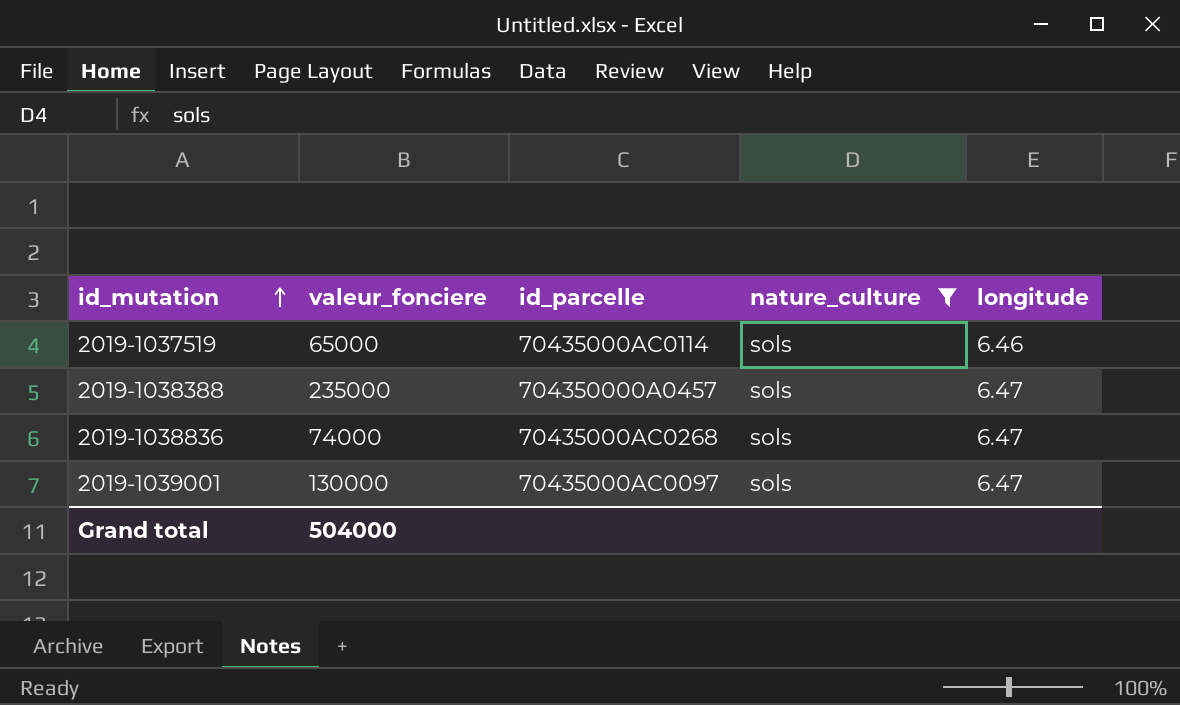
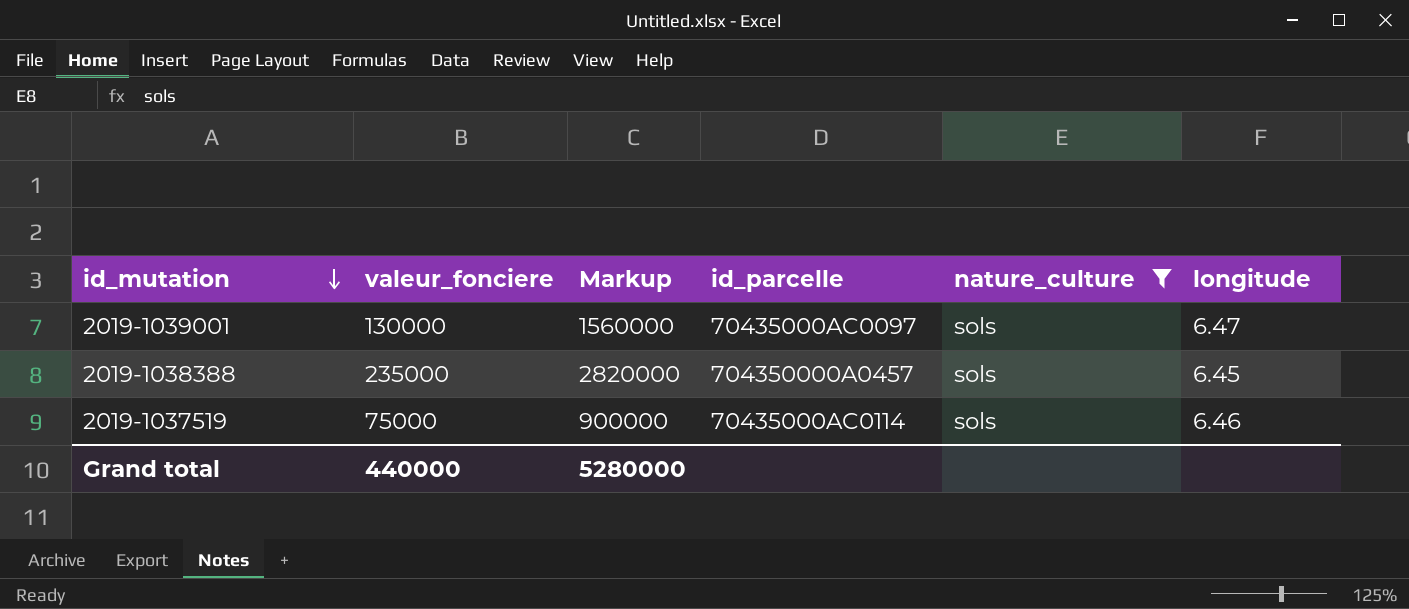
row order: id_mutation ascending -> id_mutation descending
column Markup | formula: none -> [valeur_fonciere] * 12
row 2019-1038836: 74000 | 70435000AC0268 | sols | 6.47 -> none
2019-1038388 | longitude: 6.47 -> 6.45
2019-1037519 | valeur_fonciere: 65000 -> 75000
Grand total | valeur_fonciere: 504000 -> 440000

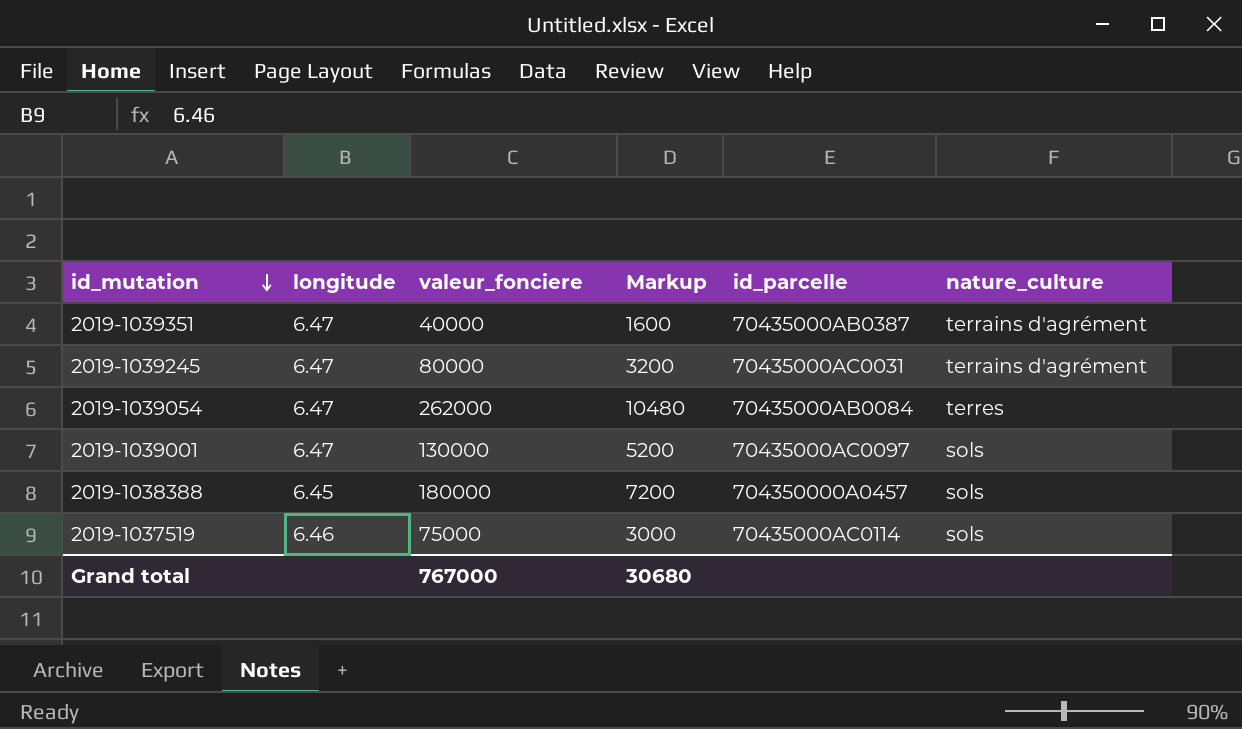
filter: nature_culture = sols -> none
column longitude | position: 6 -> 2
column Markup | formula: [valeur_fonciere] * 12 -> [valeur_fonciere] * 0.04
2019-1038388 | valeur_fonciere: 235000 -> 180000
Grand total | valeur_fonciere: 440000 -> 767000
Grand total | Markup: 5280000 -> 30680

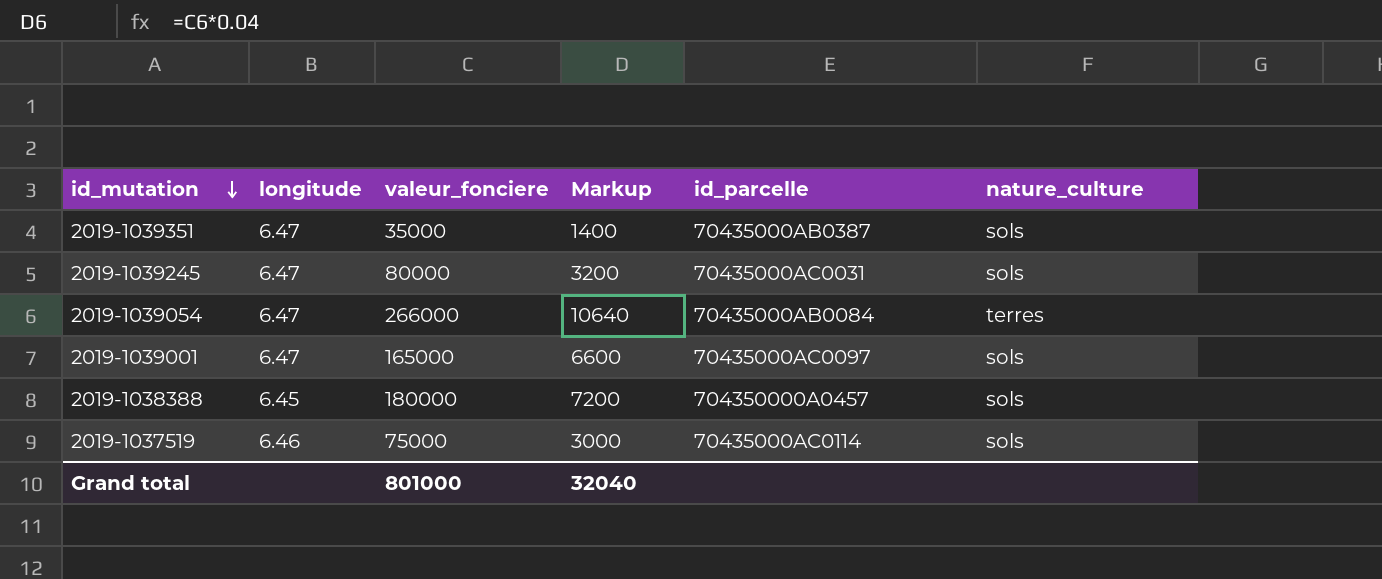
2019-1039351 | valeur_fonciere: 40000 -> 35000
2019-1039351 | Markup: 1600 -> 1400
2019-1039351 | nature_culture: terrains d'agrément -> sols
2019-1039245 | nature_culture: terrains d'agrément -> sols
2019-1039054 | valeur_fonciere: 262000 -> 266000
2019-1039054 | Markup: 10480 -> 10640
2019-1039001 | valeur_fonciere: 130000 -> 165000
2019-1039001 | Markup: 5200 -> 6600
Grand total | valeur_fonciere: 767000 -> 801000
Grand total | Markup: 30680 -> 32040

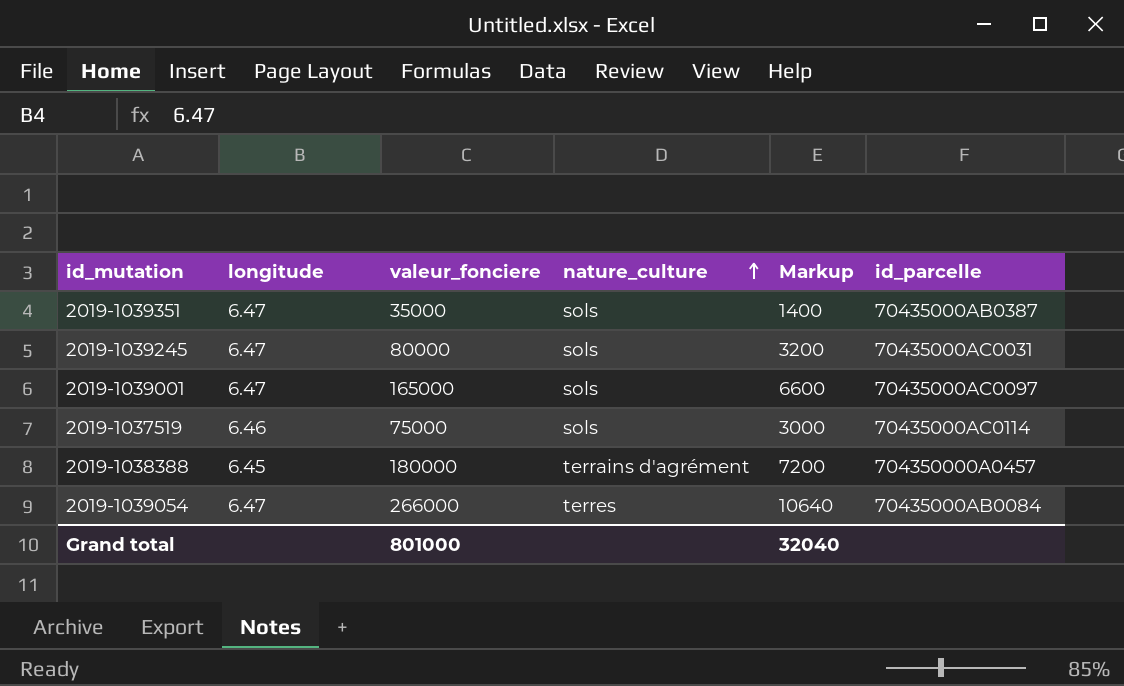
row order: id_mutation descending -> nature_culture ascending
column nature_culture | position: 6 -> 4
2019-1038388 | nature_culture: sols -> terrains d'agrément

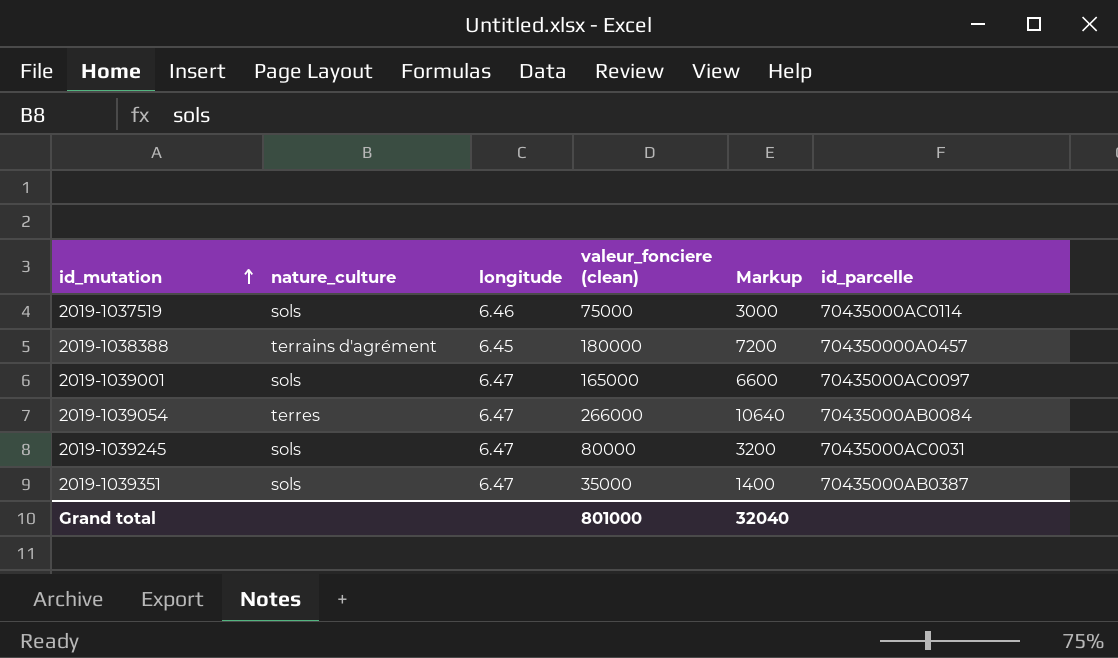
row order: nature_culture ascending -> id_mutation ascending
column nature_culture | position: 4 -> 2
column name: valeur_fonciere -> valeur_fonciere (clean)

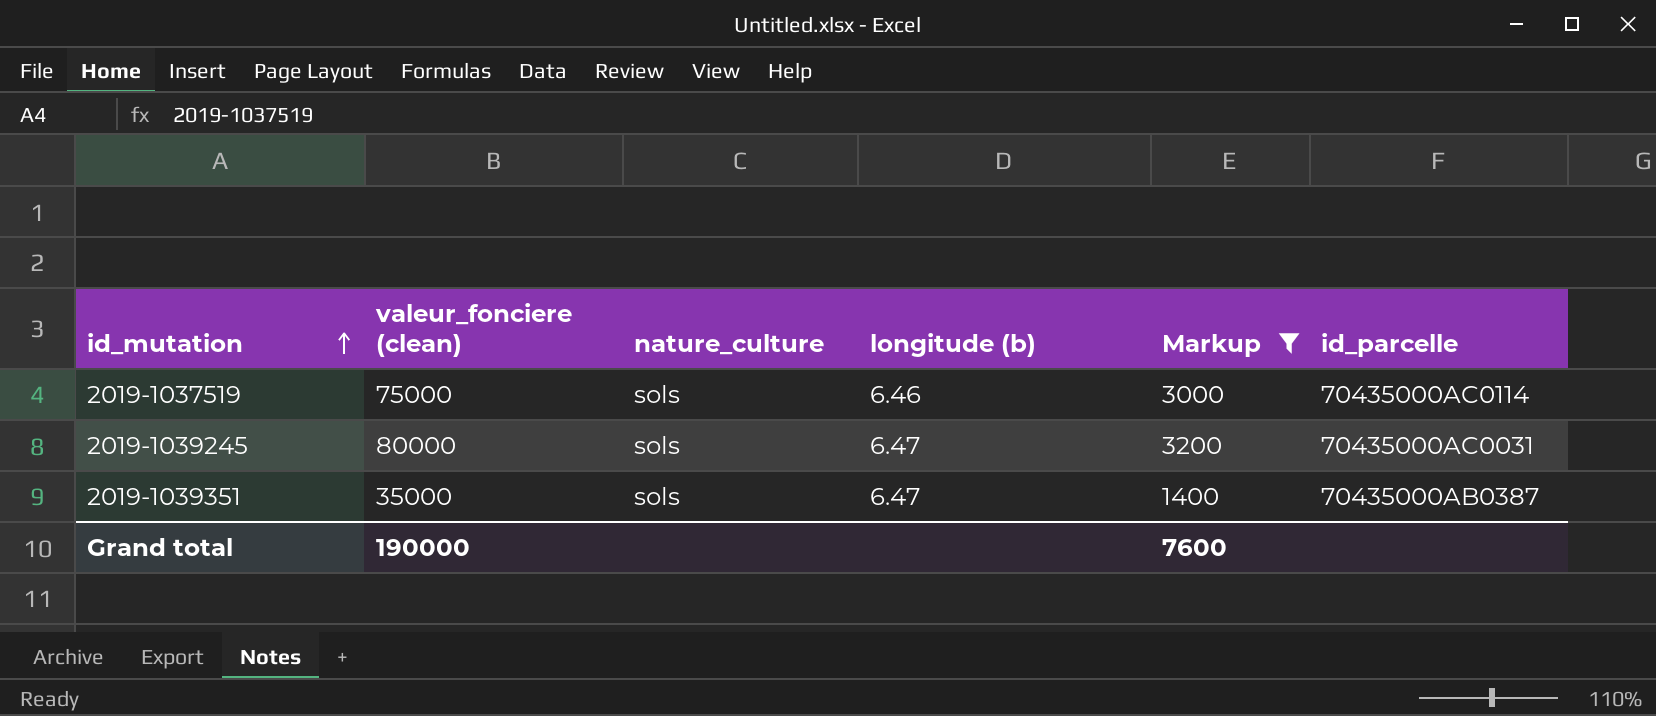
filter: none -> Markup <= 3200
column valeur_fonciere (clean) | position: 4 -> 2
column name: longitude -> longitude (b)
Grand total | valeur_fonciere (clean): 801000 -> 190000
Grand total | Markup: 32040 -> 7600

